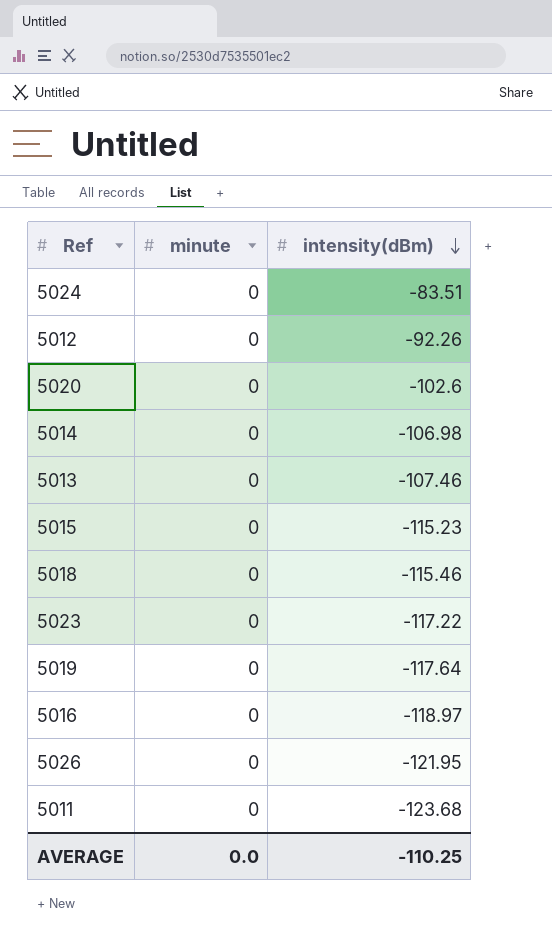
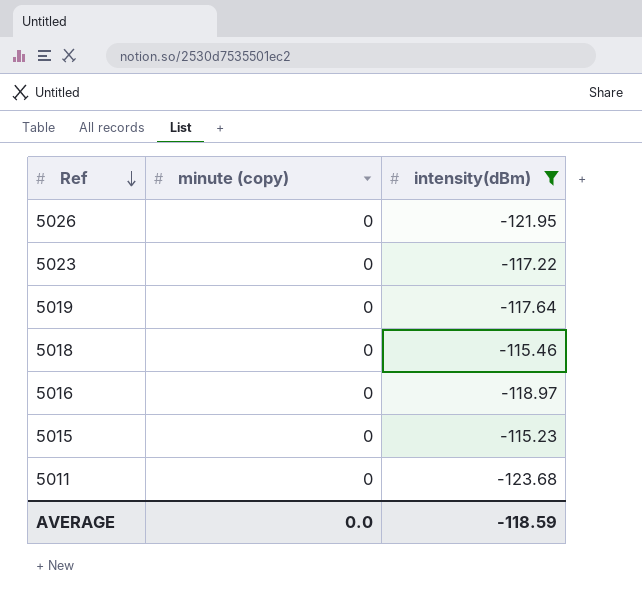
filter: none -> intensity(dBm) <= -115.23
row order: intensity(dBm) descending -> Ref descending
column name: minute -> minute (copy)
AVERAGE | intensity(dBm): -110.25 -> -118.59

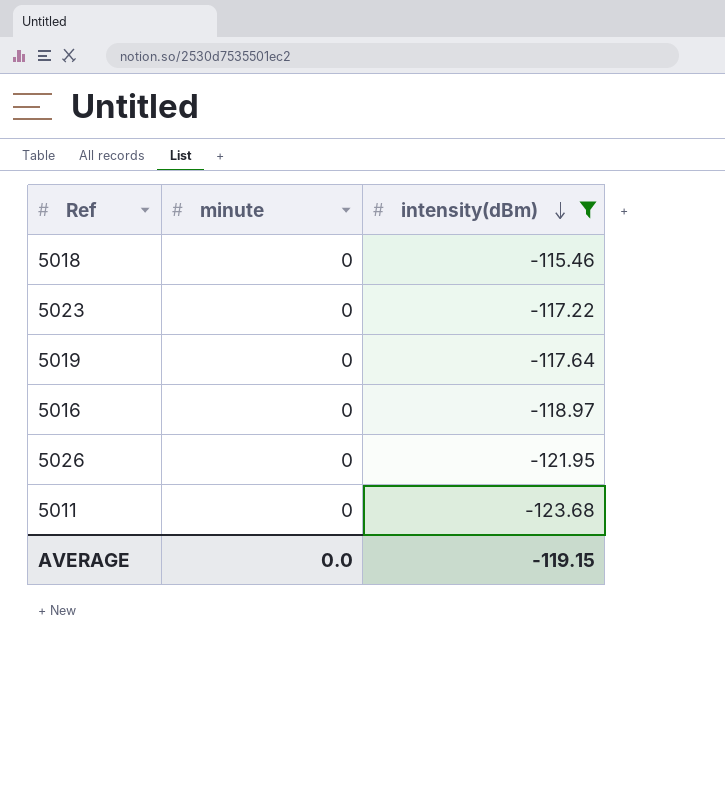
row order: Ref descending -> intensity(dBm) descending
column name: minute (copy) -> minute
row 5015: 0 | -115.23 -> none
AVERAGE | intensity(dBm): -118.59 -> -119.15

